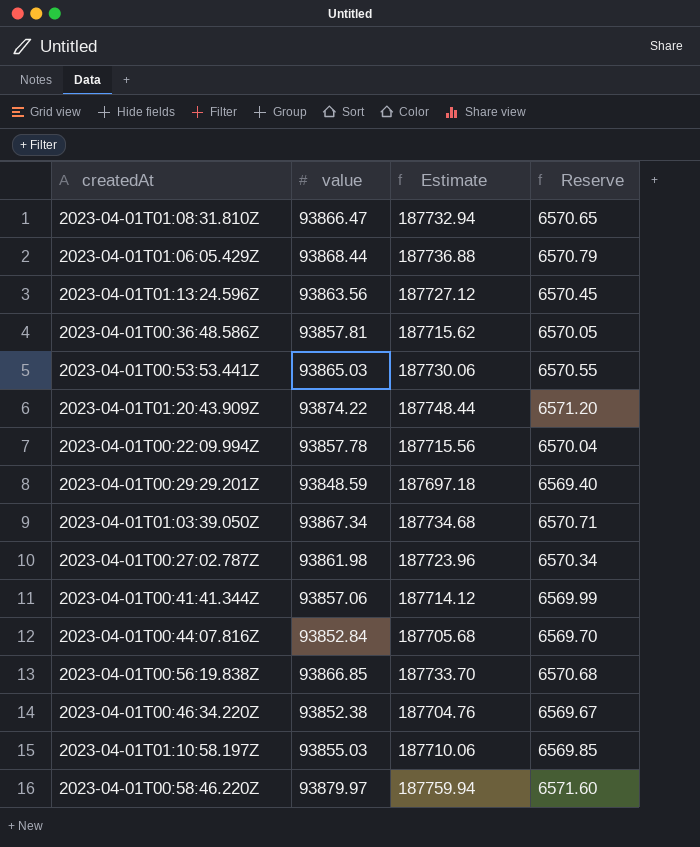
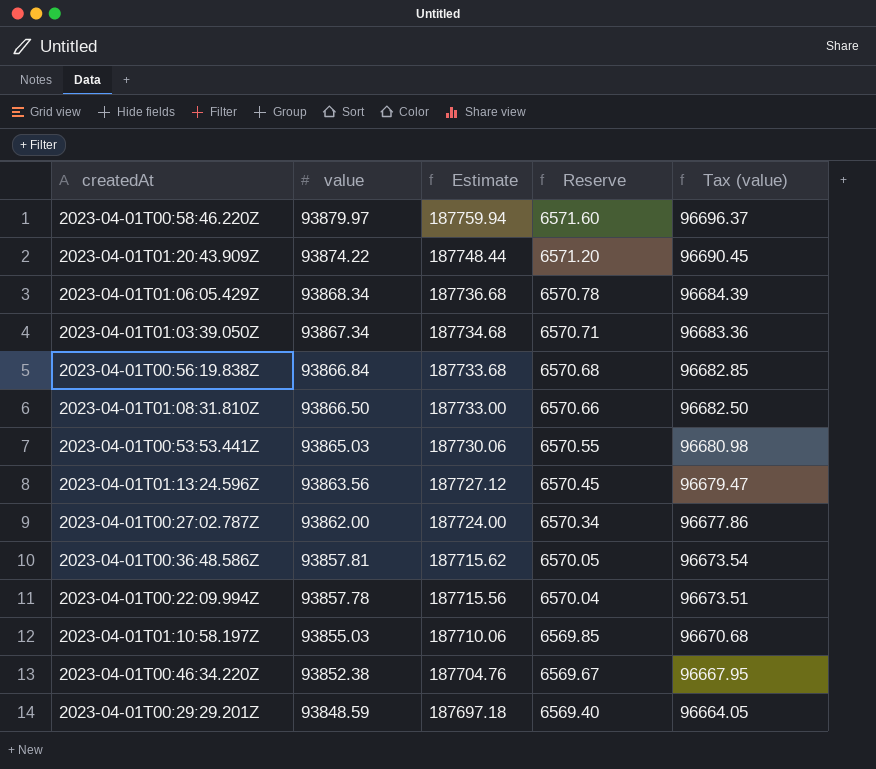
row order: none -> value descending
column Tax (value) | formula: none -> [value] * 1.03
row 2023-04-01T00:41:41.344Z: 93857.06 | 187714.12 | 6569.99 -> none
row 2023-04-01T00:44:07.816Z: 93852.84 | 187705.68 | 6569.70 -> none
2023-04-01T01:06:05.429Z | value: 93868.44 -> 93868.34
2023-04-01T01:06:05.429Z | Estimate: 187736.88 -> 187736.68
2023-04-01T01:06:05.429Z | Reserve: 6570.79 -> 6570.78
2023-04-01T00:56:19.838Z | value: 93866.85 -> 93866.84
2023-04-01T00:56:19.838Z | Estimate: 187733.70 -> 187733.68
2023-04-01T01:08:31.810Z | value: 93866.47 -> 93866.50
2023-04-01T01:08:31.810Z | Estimate: 187732.94 -> 187733.00
2023-04-01T01:08:31.810Z | Reserve: 6570.65 -> 6570.66
2023-04-01T00:27:02.787Z | value: 93861.98 -> 93862.00
2023-04-01T00:27:02.787Z | Estimate: 187723.96 -> 187724.00

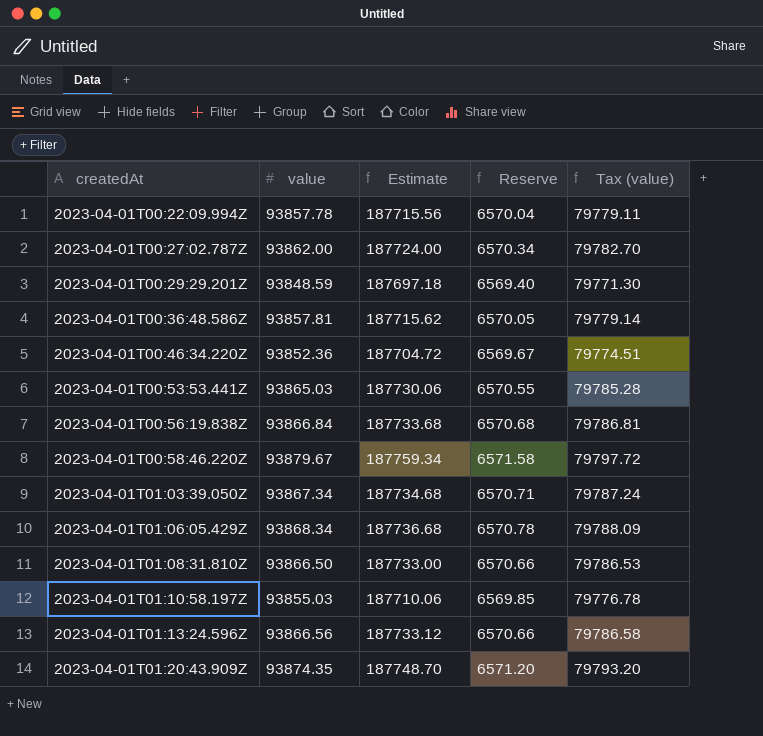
row order: value descending -> createdAt ascending
column Tax (value) | formula: [value] * 1.03 -> [value] * 0.85
2023-04-01T00:46:34.220Z | value: 93852.38 -> 93852.36
2023-04-01T00:46:34.220Z | Estimate: 187704.76 -> 187704.72
2023-04-01T00:58:46.220Z | value: 93879.97 -> 93879.67
2023-04-01T00:58:46.220Z | Estimate: 187759.94 -> 187759.34
2023-04-01T00:58:46.220Z | Reserve: 6571.60 -> 6571.58
2023-04-01T01:13:24.596Z | value: 93863.56 -> 93866.56
2023-04-01T01:13:24.596Z | Estimate: 187727.12 -> 187733.12
2023-04-01T01:13:24.596Z | Reserve: 6570.45 -> 6570.66
2023-04-01T01:20:43.909Z | value: 93874.22 -> 93874.35
2023-04-01T01:20:43.909Z | Estimate: 187748.44 -> 187748.70

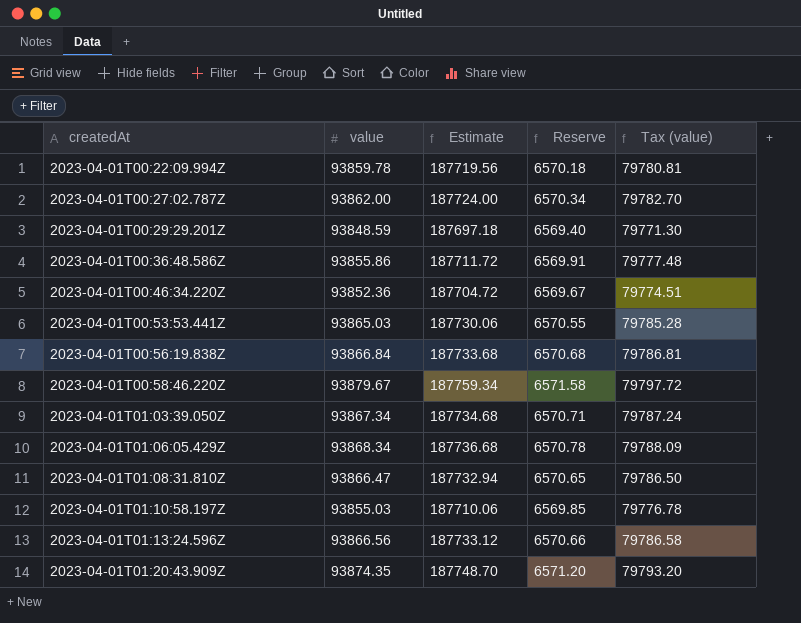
2023-04-01T00:22:09.994Z | value: 93857.78 -> 93859.78
2023-04-01T00:22:09.994Z | Estimate: 187715.56 -> 187719.56
2023-04-01T00:22:09.994Z | Reserve: 6570.04 -> 6570.18
2023-04-01T00:22:09.994Z | Tax (value): 79779.11 -> 79780.81
2023-04-01T00:36:48.586Z | value: 93857.81 -> 93855.86
2023-04-01T00:36:48.586Z | Estimate: 187715.62 -> 187711.72
2023-04-01T00:36:48.586Z | Reserve: 6570.05 -> 6569.91
2023-04-01T00:36:48.586Z | Tax (value): 79779.14 -> 79777.48
2023-04-01T01:08:31.810Z | value: 93866.50 -> 93866.47
2023-04-01T01:08:31.810Z | Estimate: 187733.00 -> 187732.94
2023-04-01T01:08:31.810Z | Reserve: 6570.66 -> 6570.65
2023-04-01T01:08:31.810Z | Tax (value): 79786.53 -> 79786.50

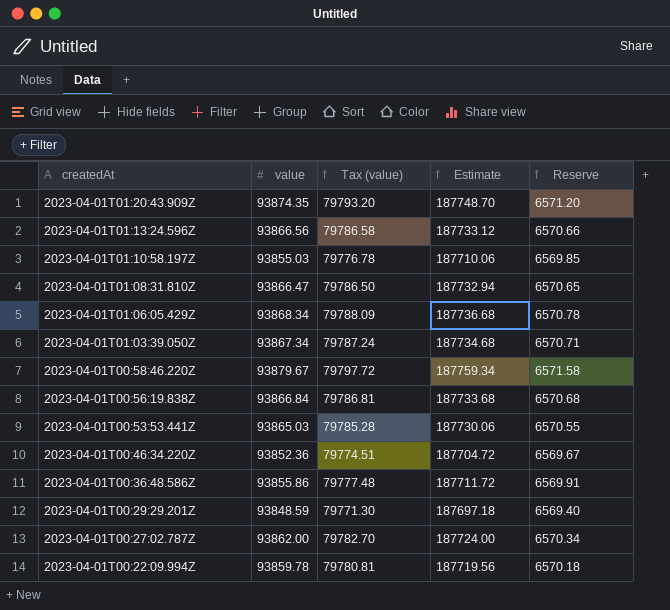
row order: createdAt ascending -> createdAt descending
column Tax (value) | position: 5 -> 3

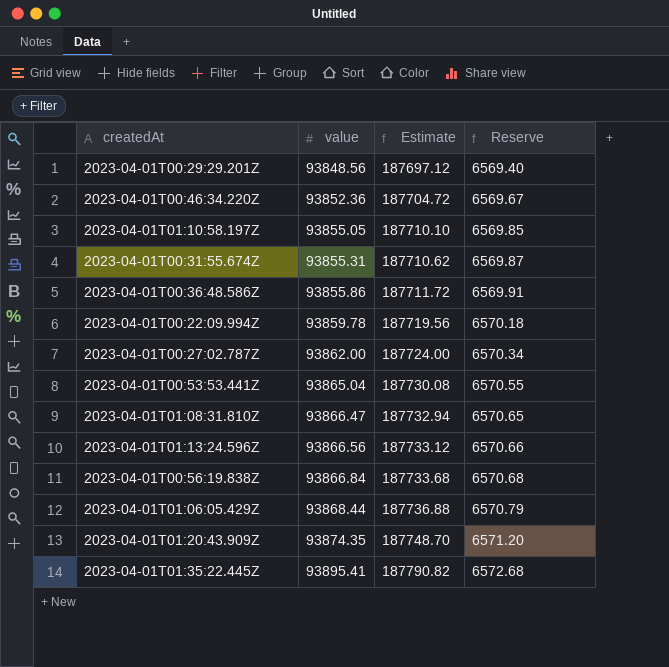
row order: createdAt descending -> value ascending
column Tax (value) | formula: [value] * 0.85 -> none
row 2023-04-01T01:03:39.050Z: 93867.34 | 79787.24 | 187734.68 | 6570.71 -> none
row 2023-04-01T00:58:46.220Z: 93879.67 | 79797.72 | 187759.34 | 6571.58 -> none
2023-04-01T00:29:29.201Z | value: 93848.59 -> 93848.56
2023-04-01T00:29:29.201Z | Estimate: 187697.18 -> 187697.12
2023-04-01T01:10:58.197Z | value: 93855.03 -> 93855.05
2023-04-01T01:10:58.197Z | Estimate: 187710.06 -> 187710.10
row 2023-04-01T00:31:55.674Z: none -> 93855.31 | 187710.62 | 6569.87
2023-04-01T00:53:53.441Z | value: 93865.03 -> 93865.04
2023-04-01T00:53:53.441Z | Estimate: 187730.06 -> 187730.08
2023-04-01T01:06:05.429Z | value: 93868.34 -> 93868.44
2023-04-01T01:06:05.429Z | Estimate: 187736.68 -> 187736.88
2023-04-01T01:06:05.429Z | Reserve: 6570.78 -> 6570.79
row 2023-04-01T01:35:22.445Z: none -> 93895.41 | 187790.82 | 6572.68

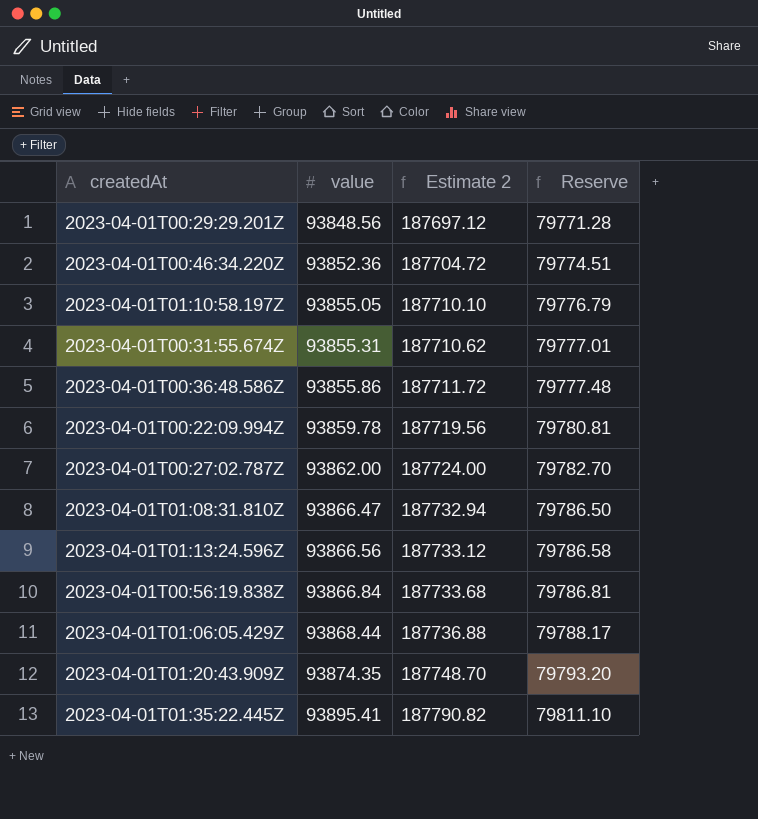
column name: Estimate -> Estimate 2
column Reserve | formula: [value] * 0.07 -> [value] * 0.85
row 2023-04-01T00:53:53.441Z: 93865.04 | 187730.08 | 6570.55 -> none

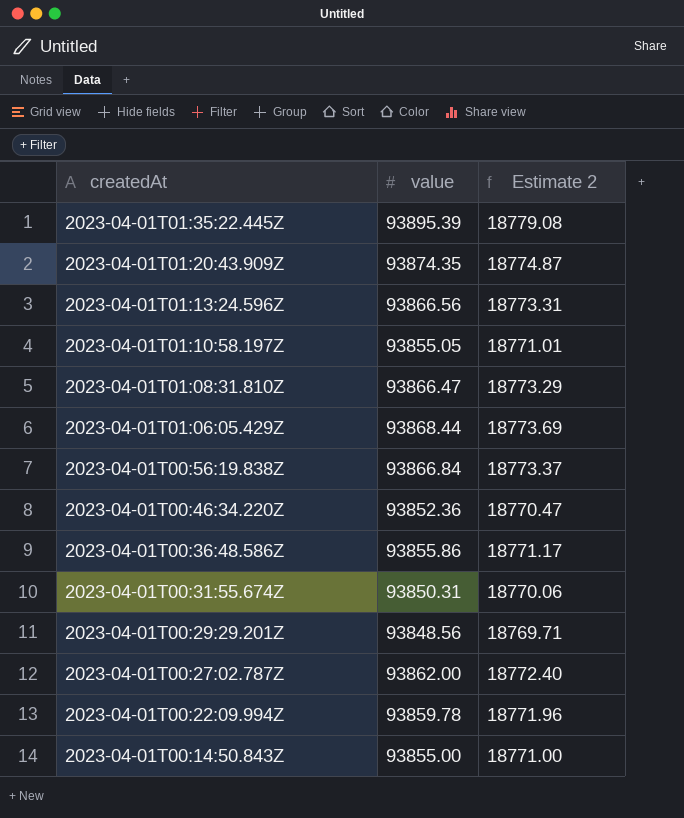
row order: value ascending -> createdAt descending
column Reserve | formula: [value] * 0.85 -> none
column Estimate 2 | formula: [value] * 2 -> [value] * 0.2
2023-04-01T01:35:22.445Z | value: 93895.41 -> 93895.39
2023-04-01T00:31:55.674Z | value: 93855.31 -> 93850.31
row 2023-04-01T00:14:50.843Z: none -> 93855.00 | 18771.00

